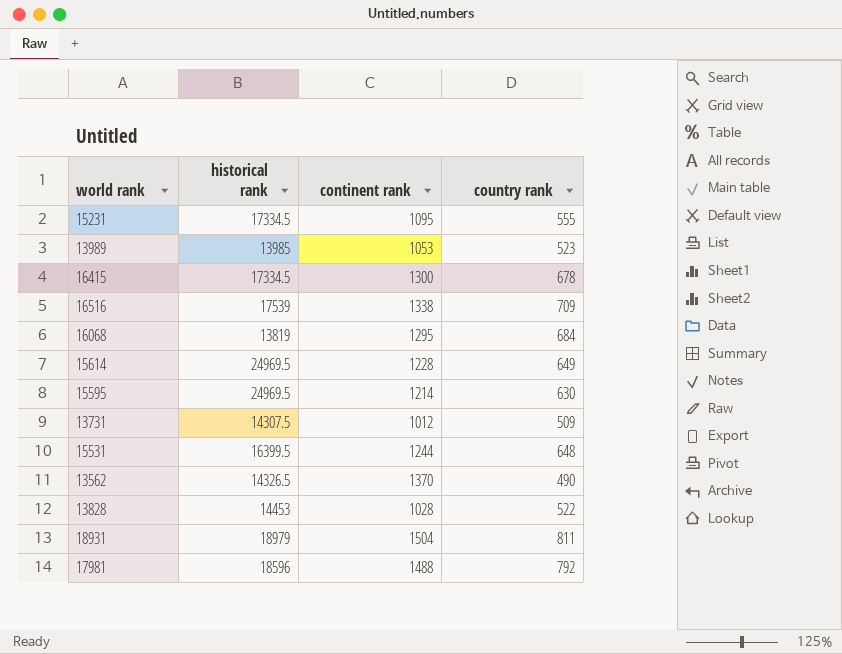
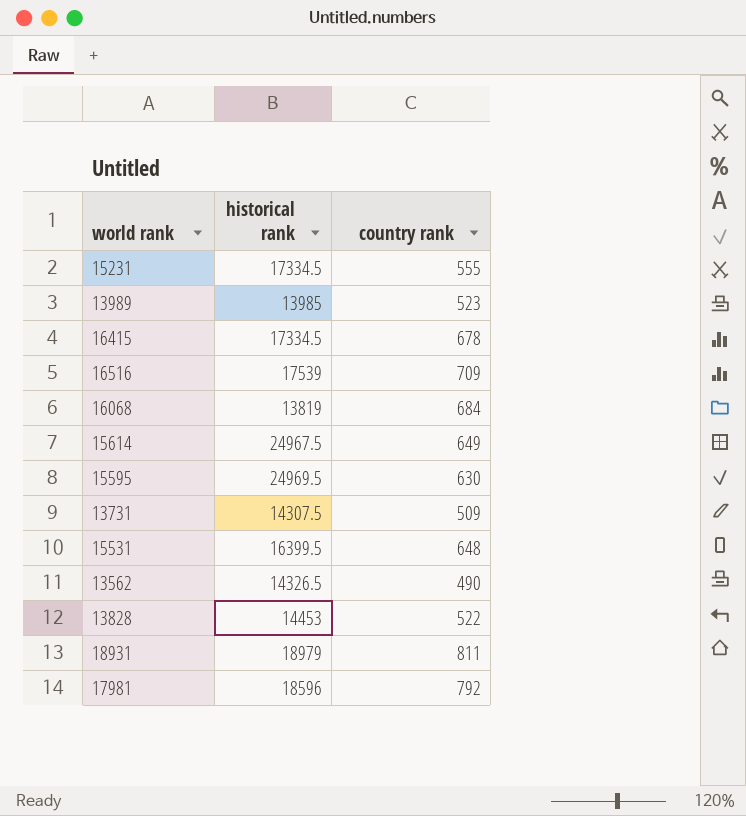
column continent rank | position: 3 -> none
15614 | historical rank: 24969.5 -> 24967.5

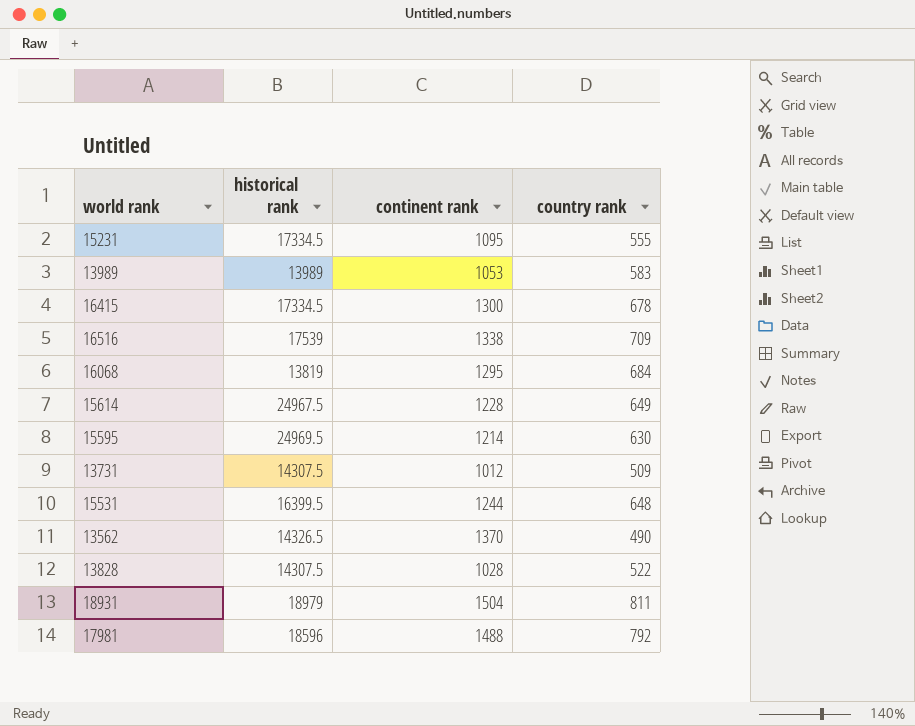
column continent rank | position: none -> 3
13989 | historical rank: 13985 -> 13989
13989 | country rank: 523 -> 583
13828 | historical rank: 14453 -> 14307.5

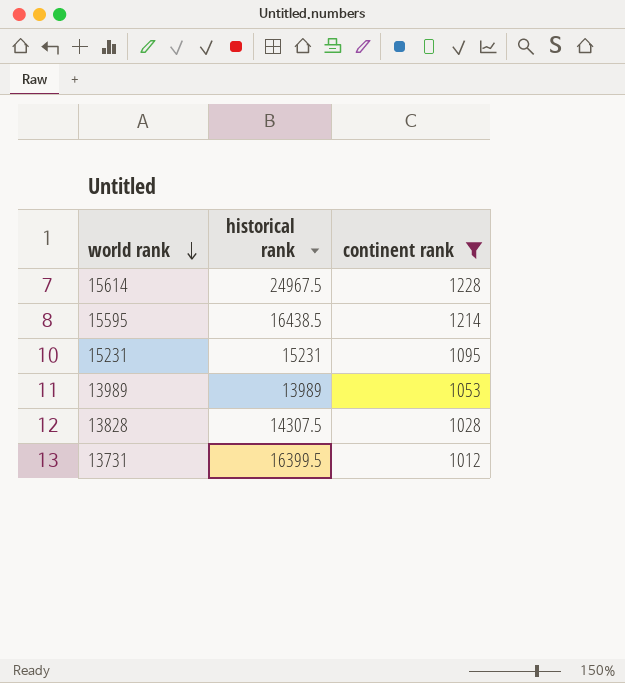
filter: none -> continent rank <= 1228
row order: none -> world rank descending
column country rank | position: 4 -> none
15595 | historical rank: 24969.5 -> 16438.5
15231 | historical rank: 17334.5 -> 15231
13731 | historical rank: 14307.5 -> 16399.5

